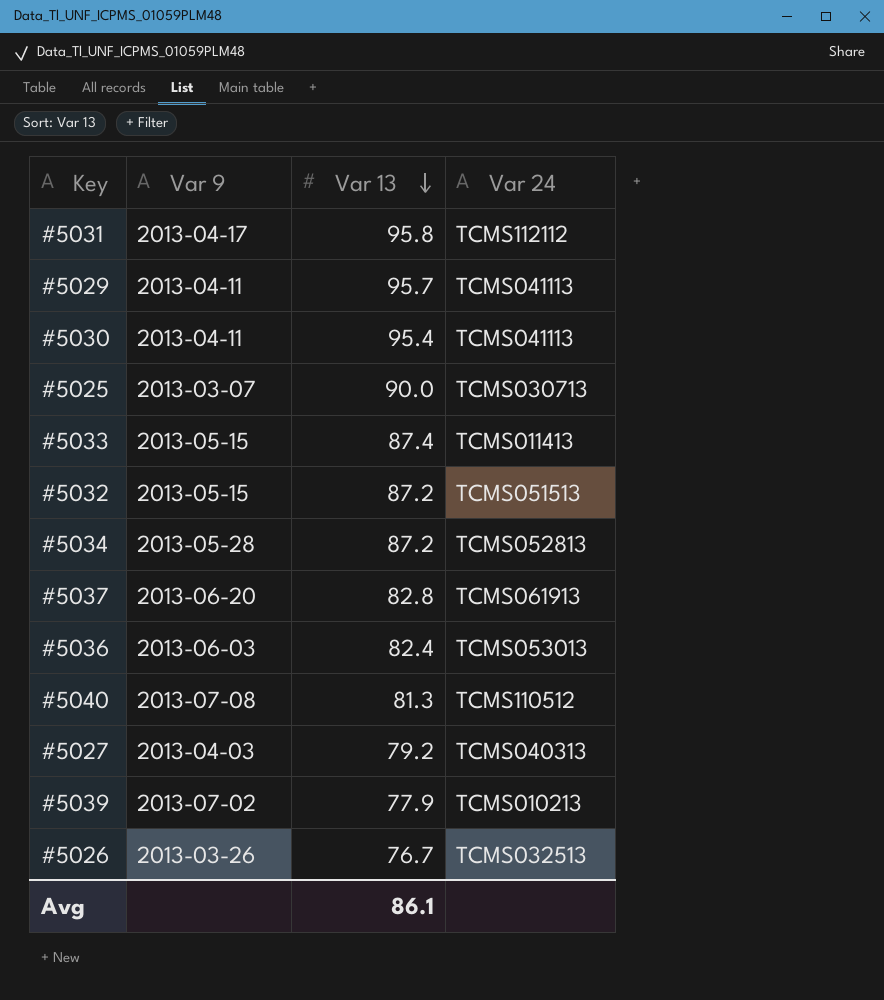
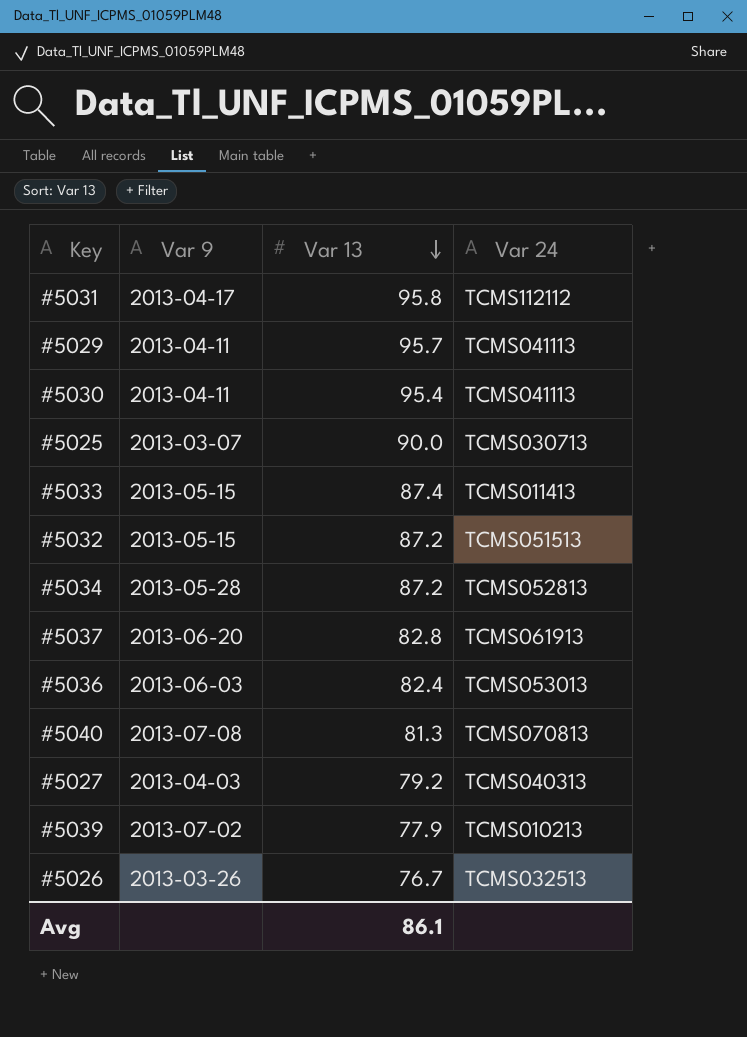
#5040 | Var 24: TCMS110512 -> TCMS070813

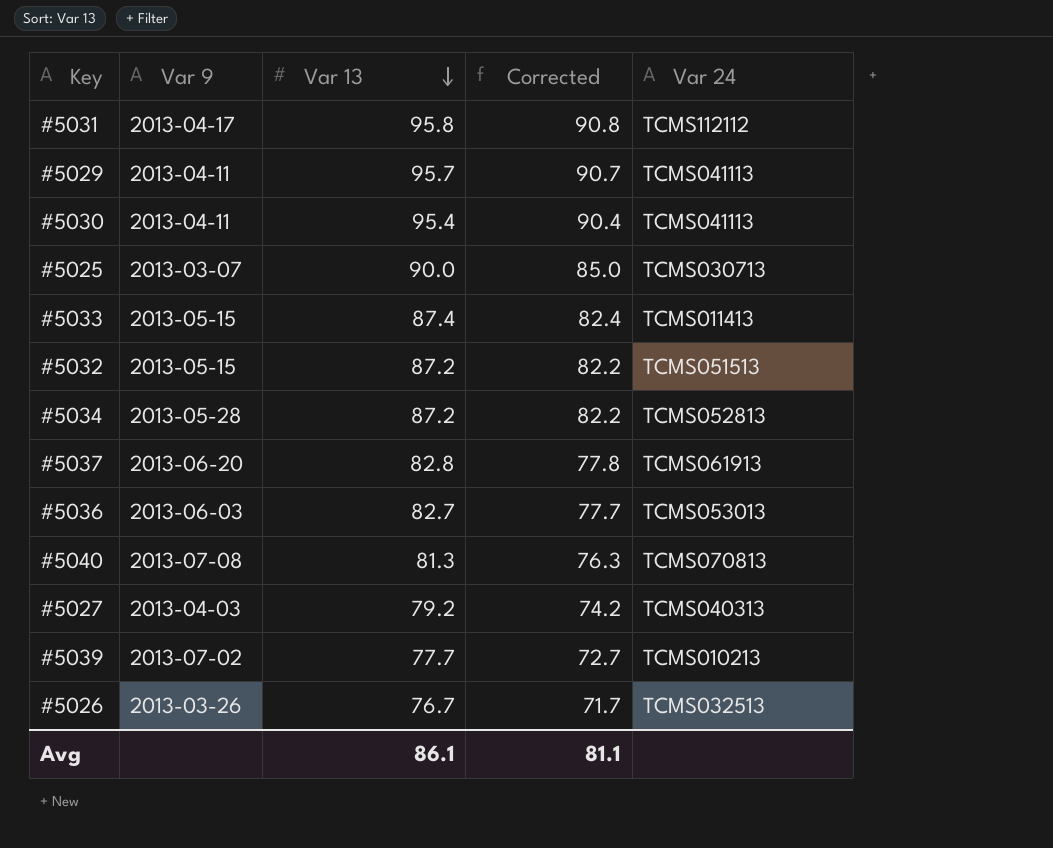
column Corrected | formula: none -> [Var 13] - 5
#5036 | Var 13: 82.4 -> 82.7
#5039 | Var 13: 77.9 -> 77.7

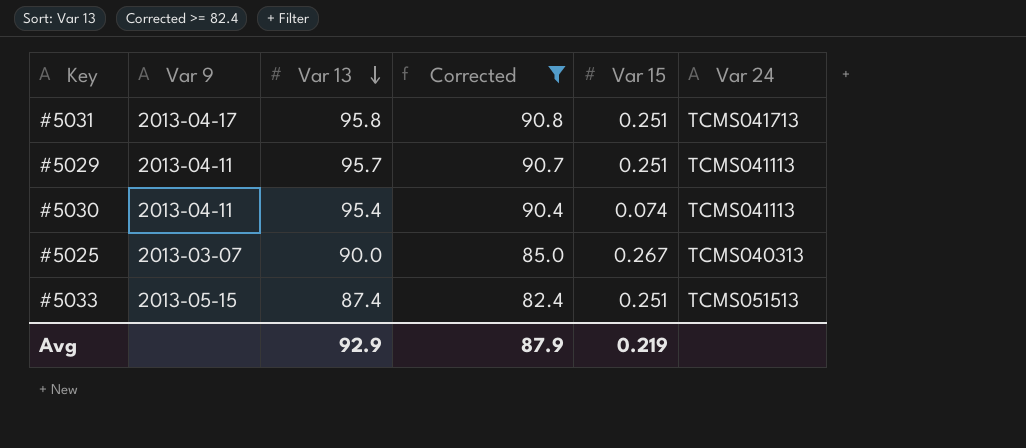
filter: none -> Corrected >= 82.4
column Var 15 | position: none -> 5
#5031 | Var 24: TCMS112112 -> TCMS041713
#5025 | Var 24: TCMS030713 -> TCMS040313
#5033 | Var 24: TCMS011413 -> TCMS051513
Avg | Var 13: 86.1 -> 92.9
Avg | Corrected: 81.1 -> 87.9

